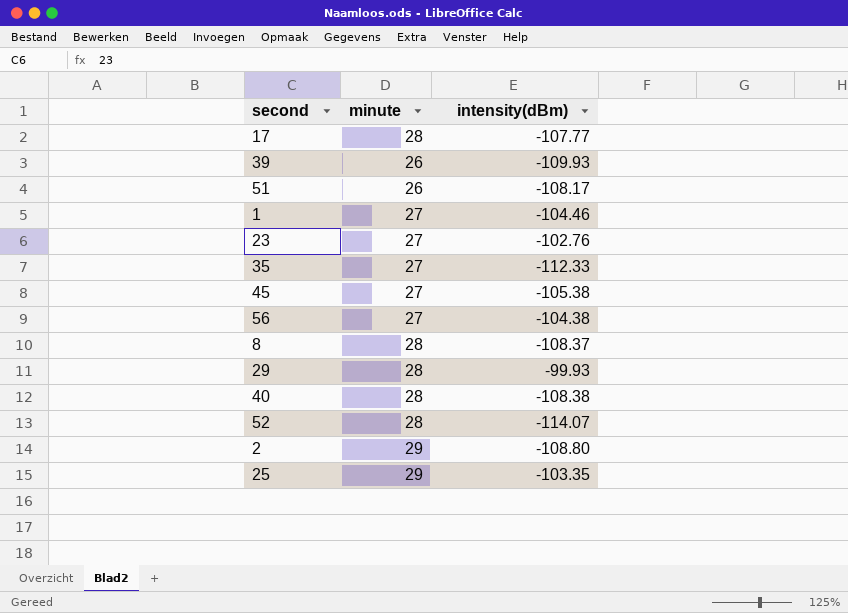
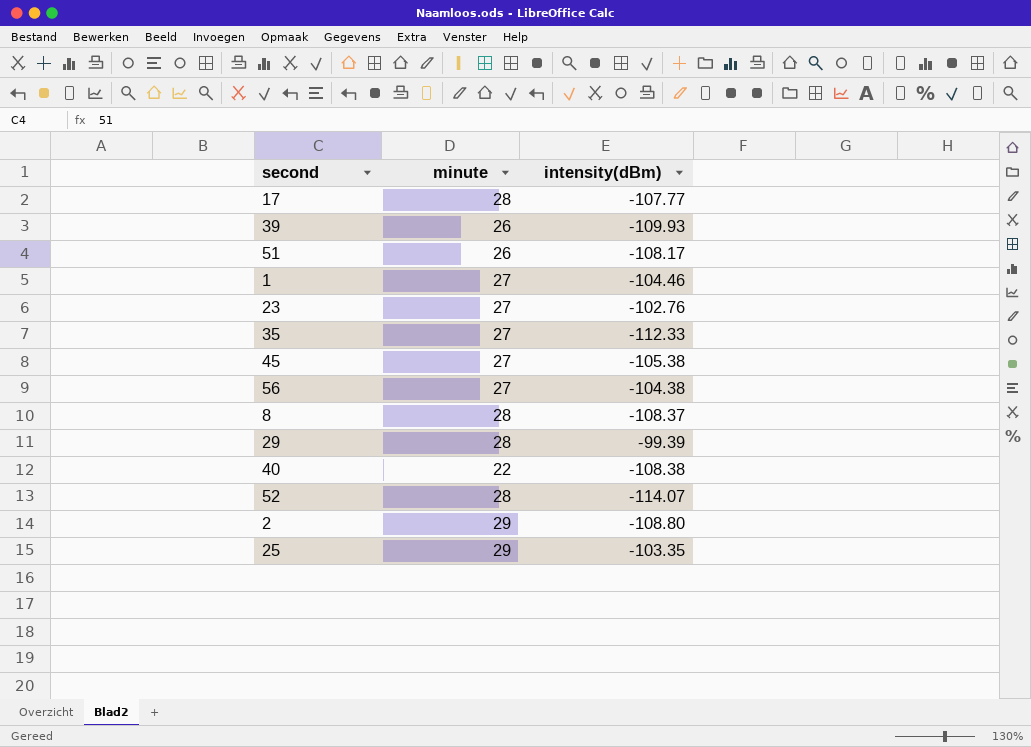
29 | intensity(dBm): -99.93 -> -99.39
40 | minute: 28 -> 22

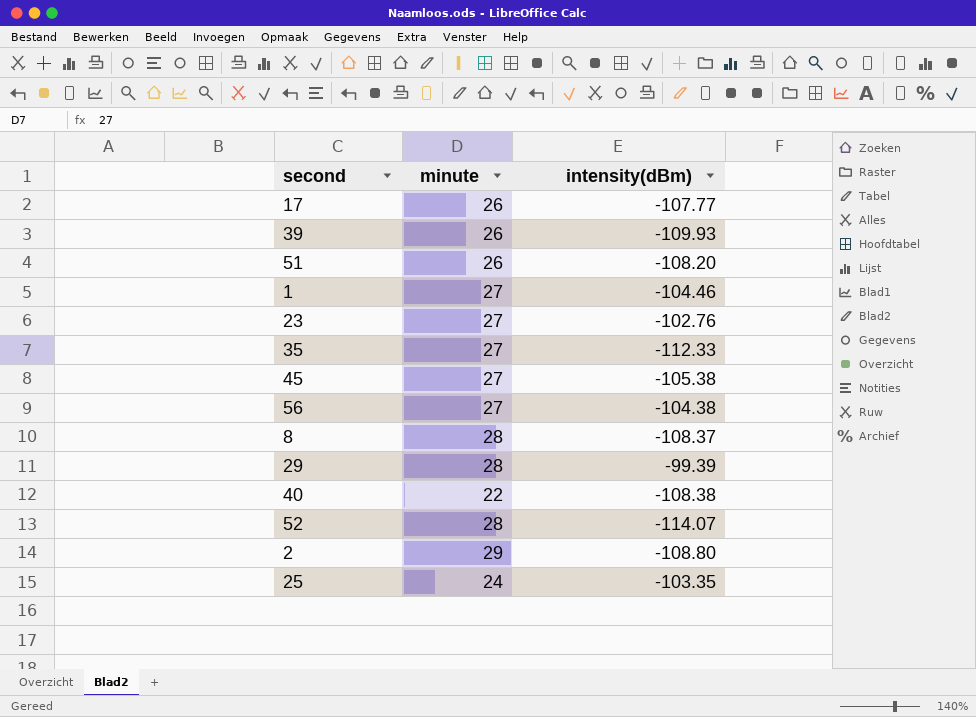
17 | minute: 28 -> 26
51 | intensity(dBm): -108.17 -> -108.20
25 | minute: 29 -> 24

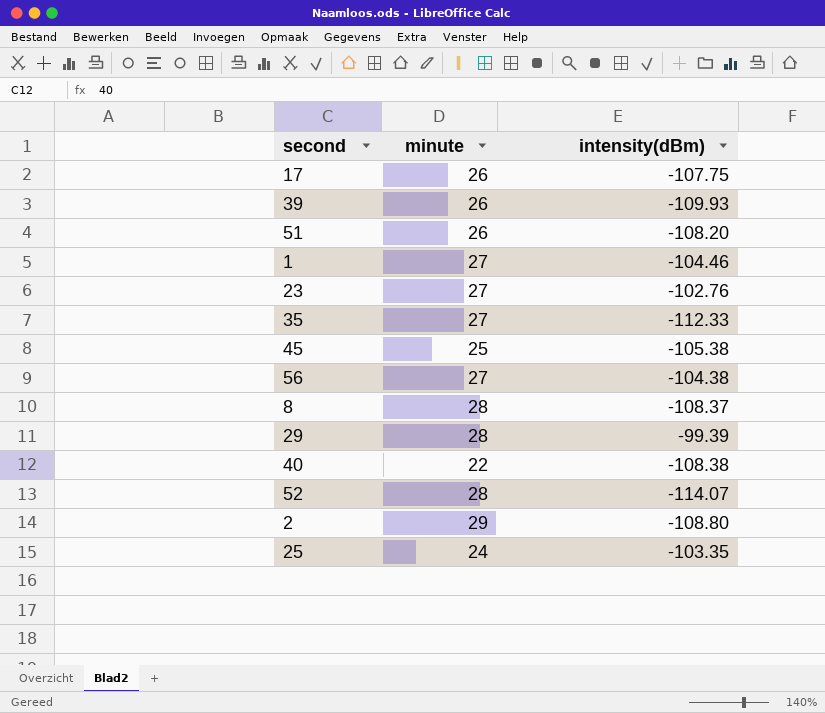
17 | intensity(dBm): -107.77 -> -107.75
45 | minute: 27 -> 25

